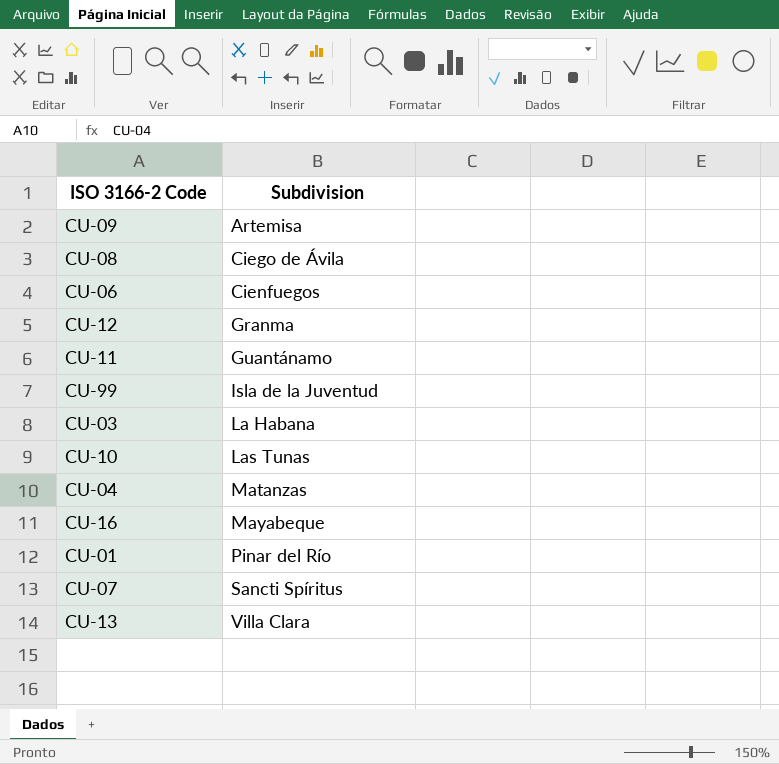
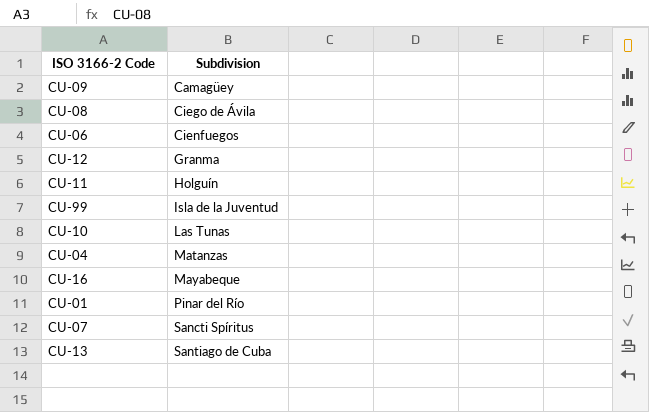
row CU-03: La Habana -> none
CU-09 | Subdivision: Artemisa -> Camagüey
CU-11 | Subdivision: Guantánamo -> Holguín
CU-13 | Subdivision: Villa Clara -> Santiago de Cuba

